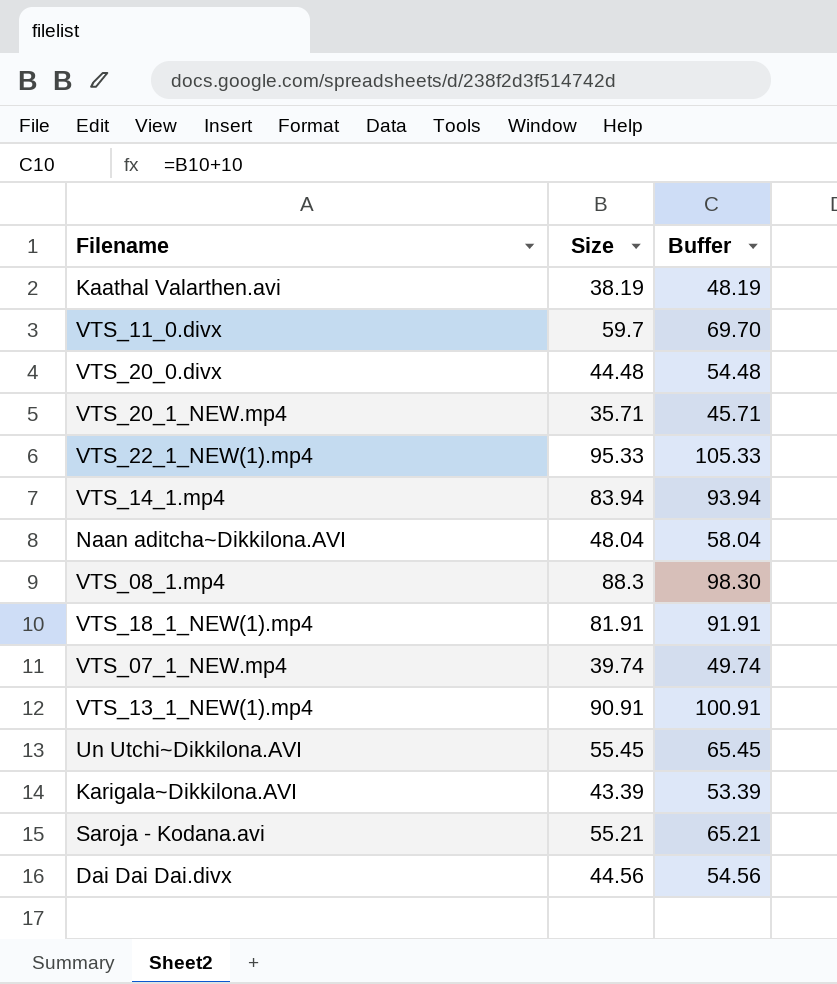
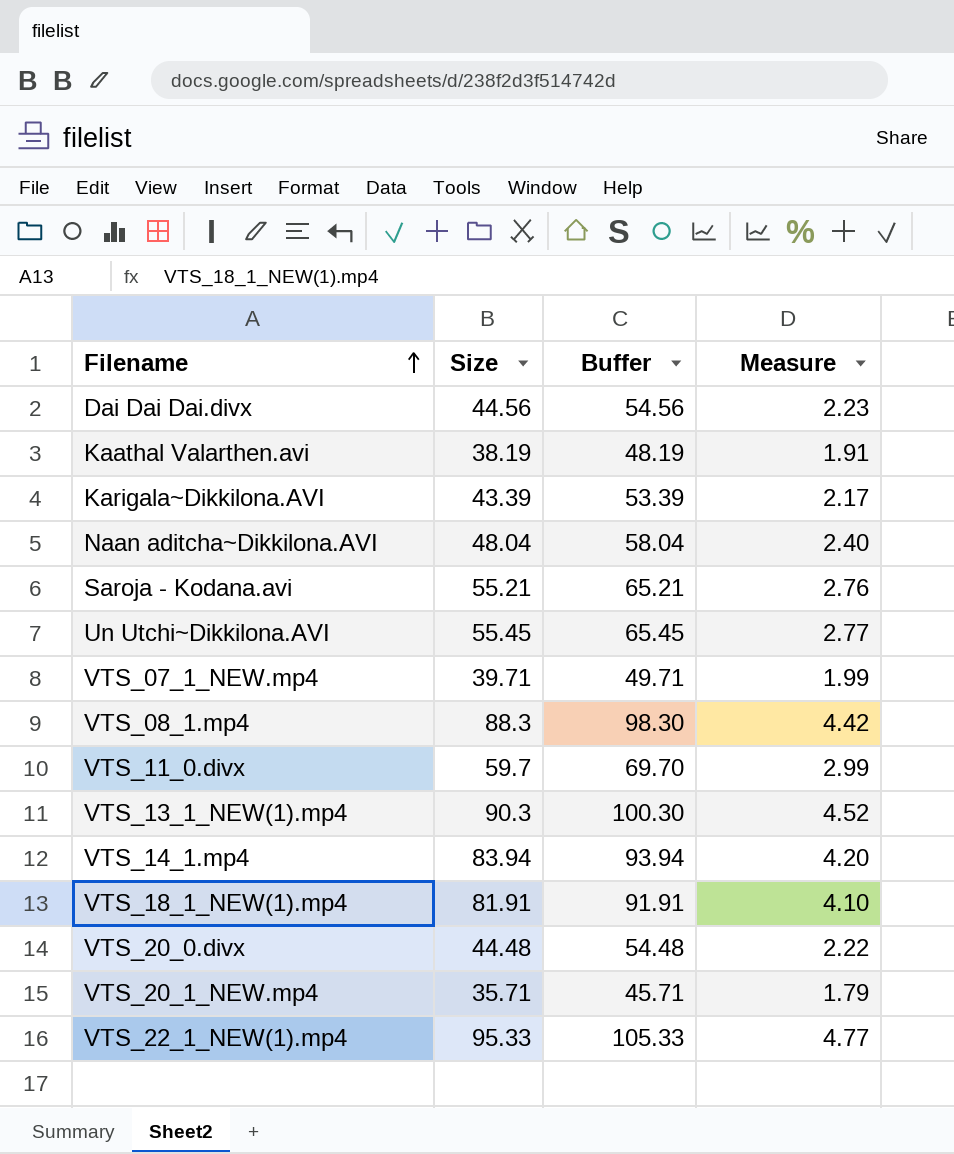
row order: none -> Filename ascending
column Measure | formula: none -> [Size] * 0.05
VTS_07_1_NEW.mp4 | Size: 39.74 -> 39.71
VTS_07_1_NEW.mp4 | Buffer: 49.74 -> 49.71
VTS_13_1_NEW(1).mp4 | Size: 90.91 -> 90.3
VTS_13_1_NEW(1).mp4 | Buffer: 100.91 -> 100.30

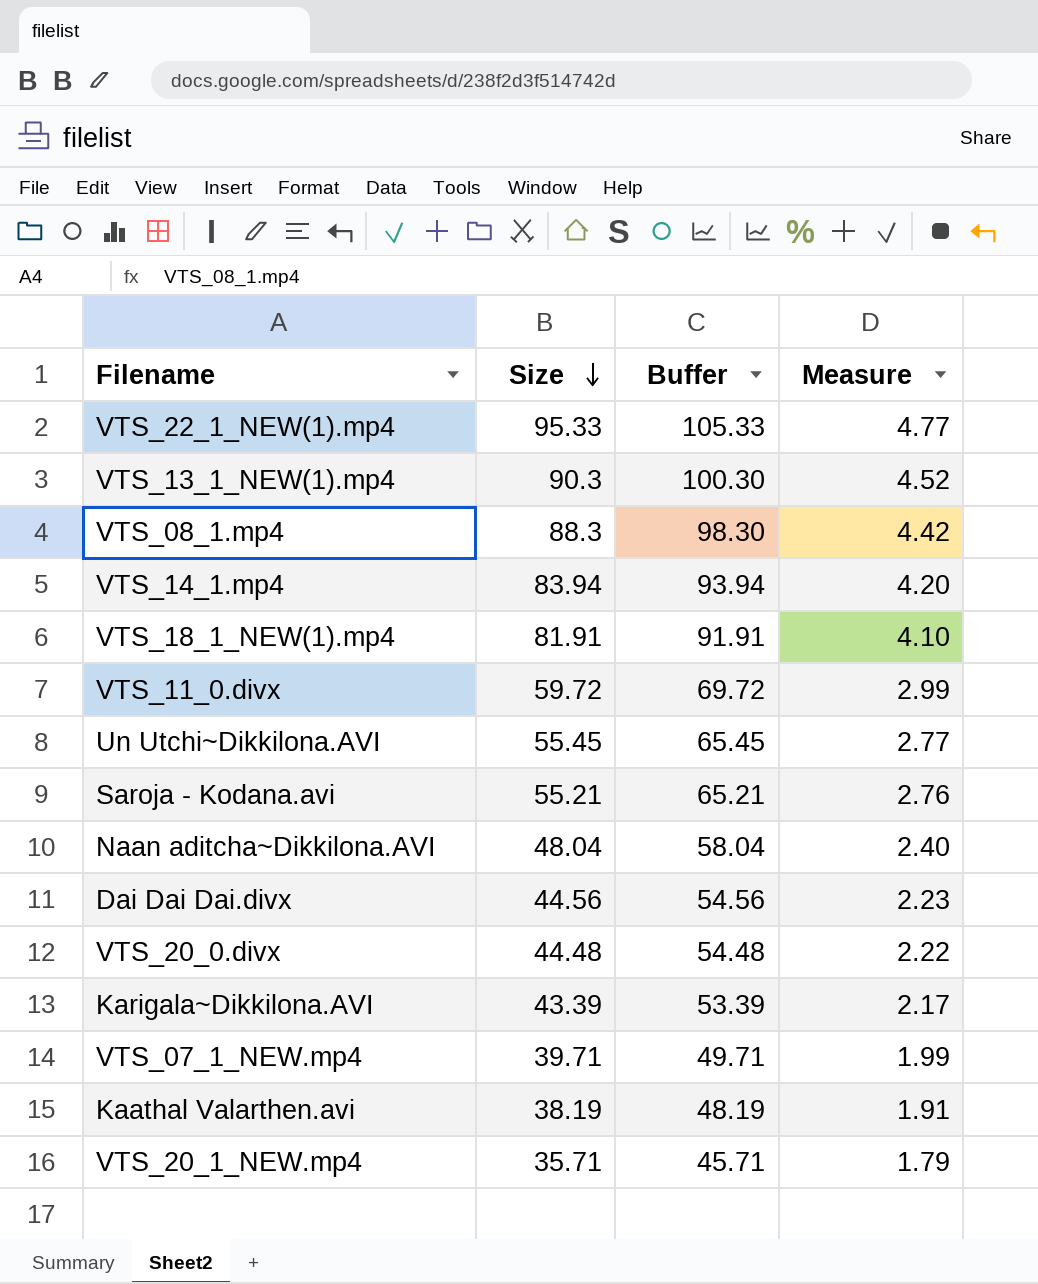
row order: Filename ascending -> Size descending
VTS_11_0.divx | Size: 59.7 -> 59.72
VTS_11_0.divx | Buffer: 69.70 -> 69.72

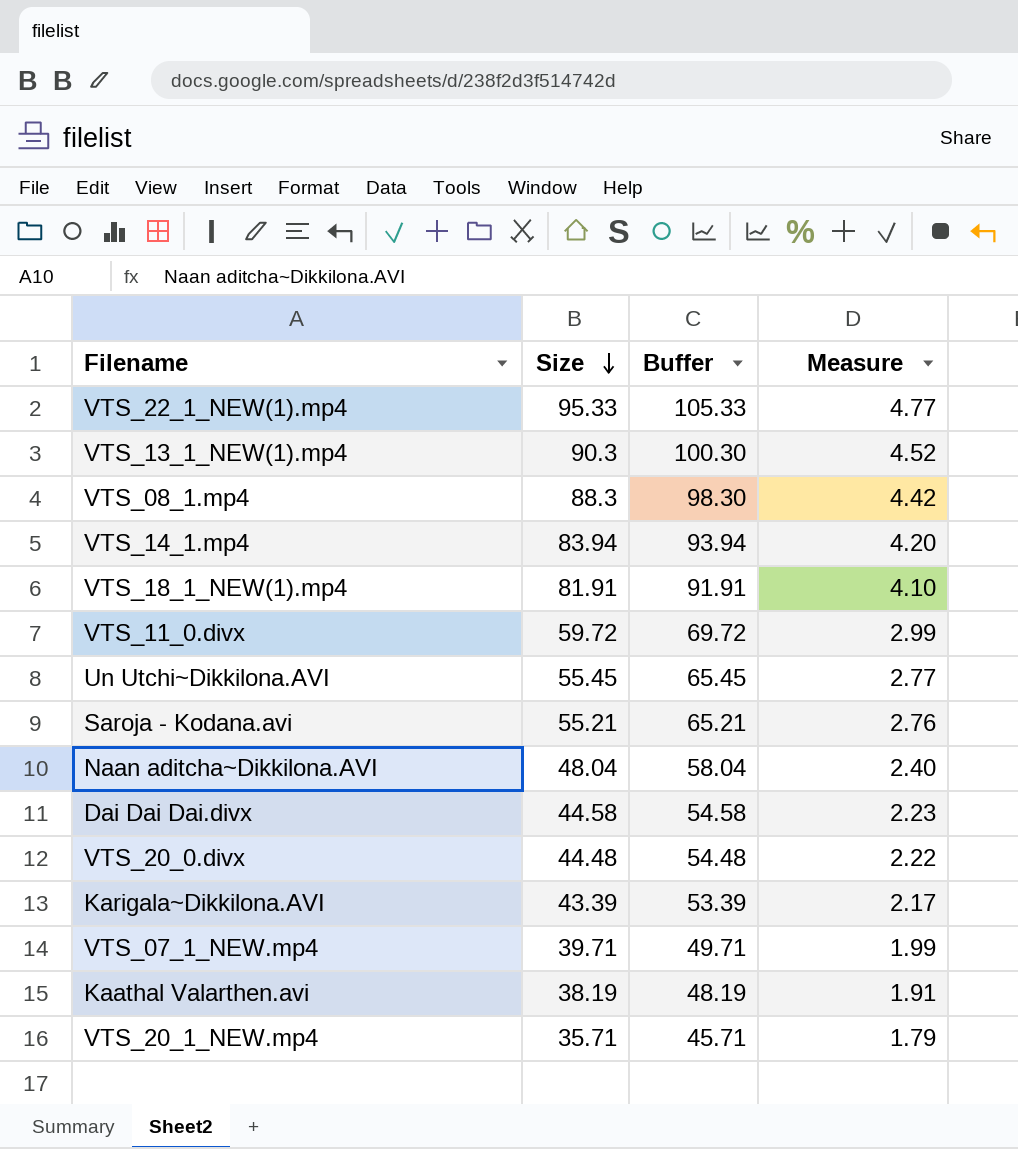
Dai Dai Dai.divx | Size: 44.56 -> 44.58
Dai Dai Dai.divx | Buffer: 54.56 -> 54.58

